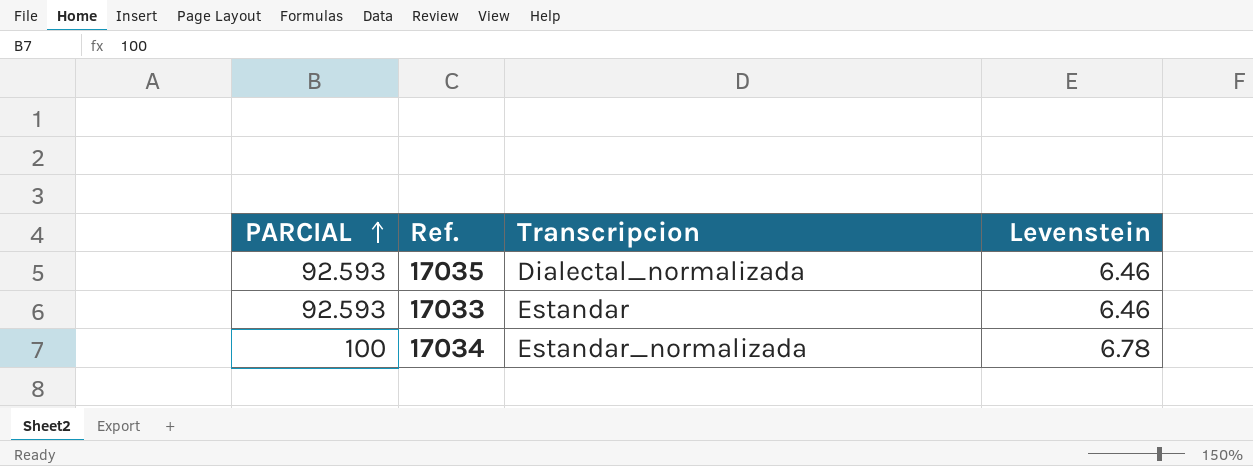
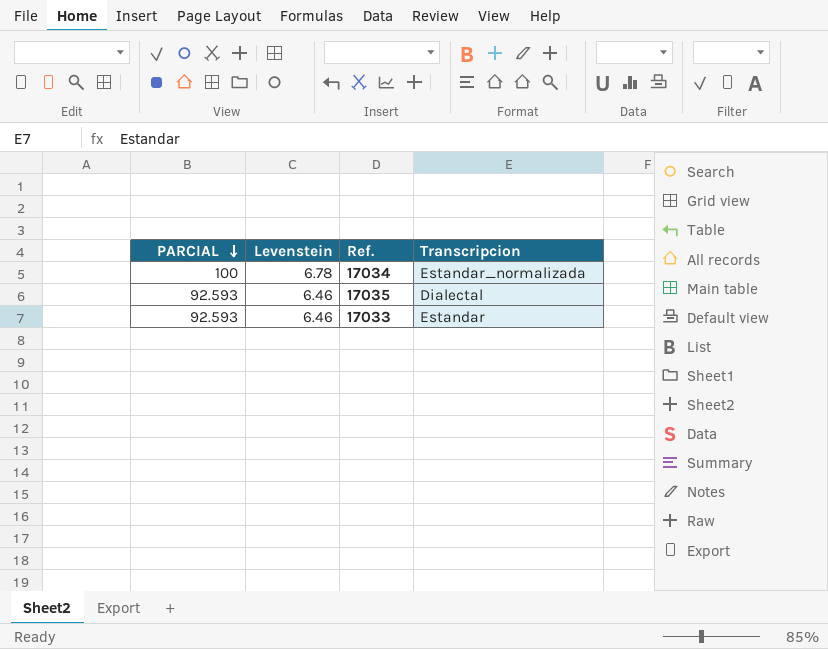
row order: PARCIAL ascending -> PARCIAL descending
column Levenstein | position: 4 -> 2
17035 | Transcripcion: Dialectal_normalizada -> Dialectal

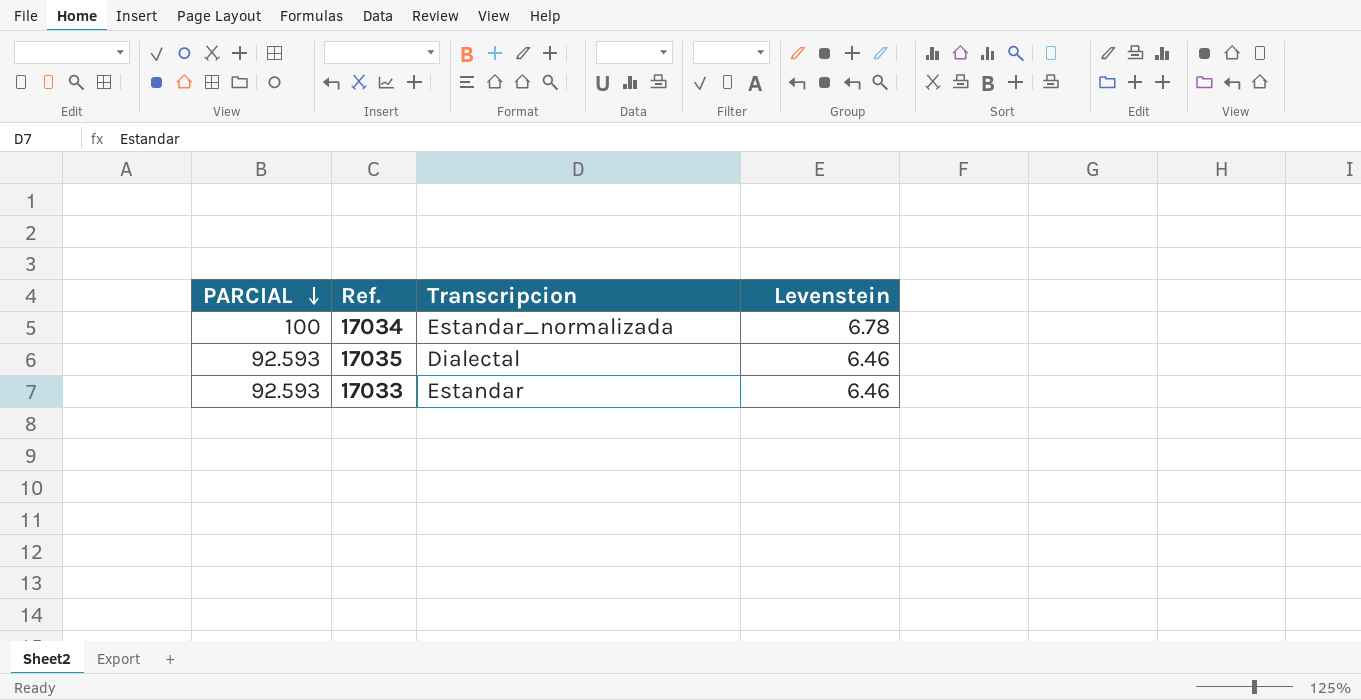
column Levenstein | position: 2 -> 4

